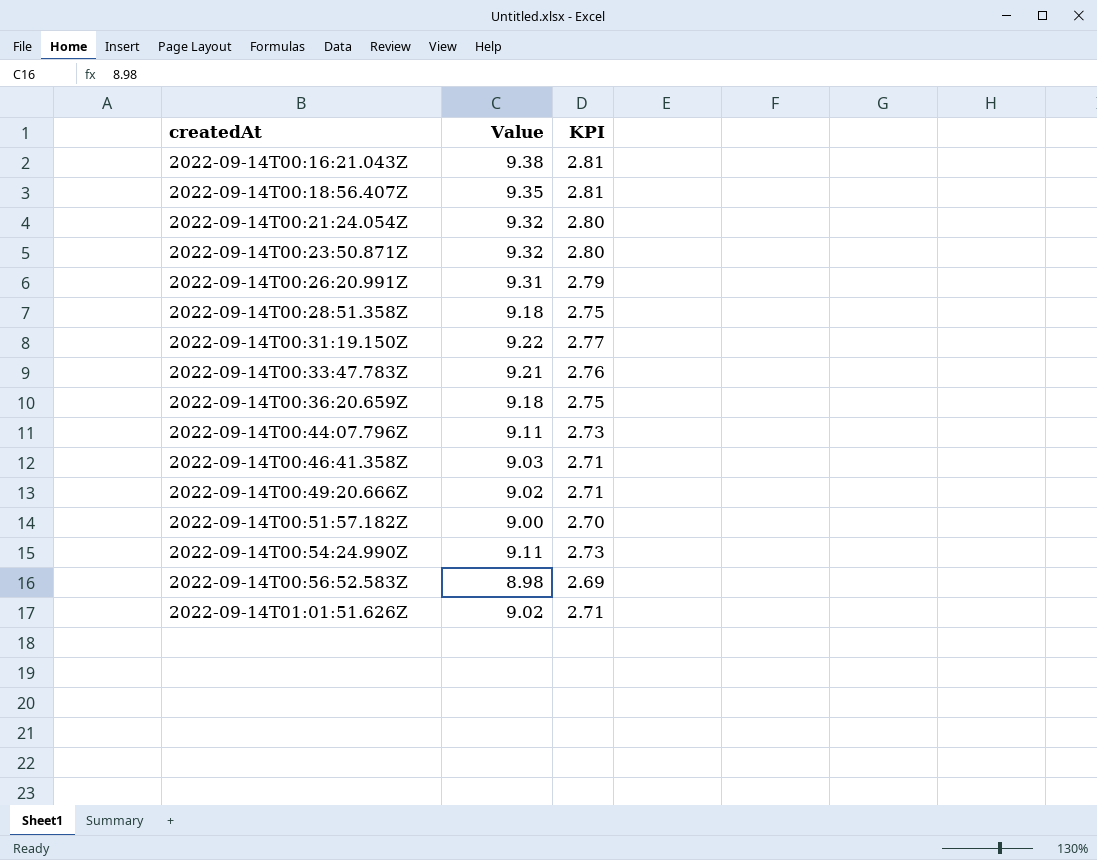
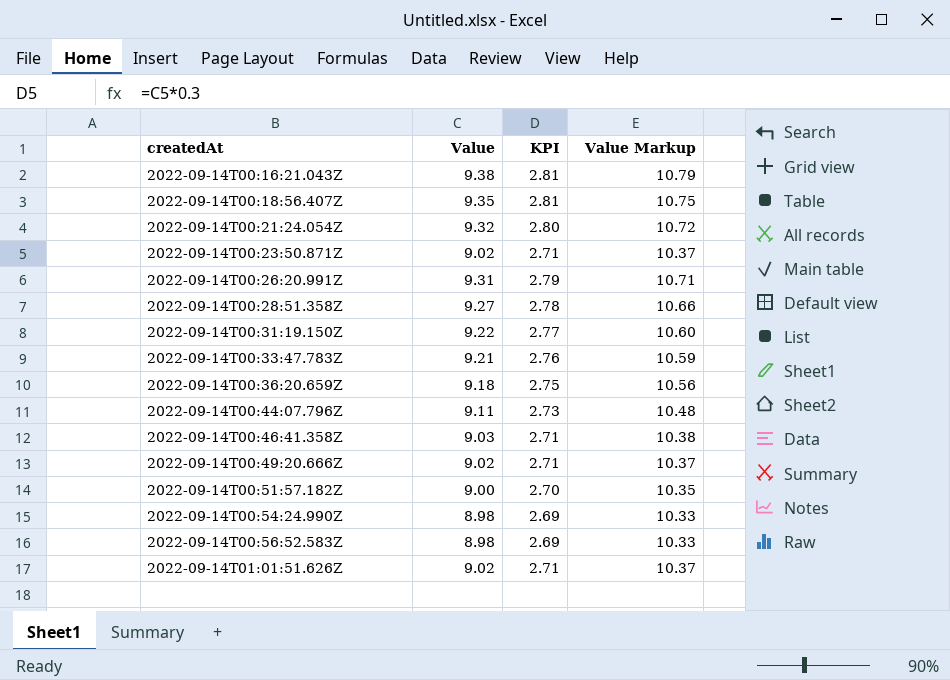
column Value Markup | formula: none -> [Value] * 1.15
2022-09-14T00:23:50.871Z | Value: 9.32 -> 9.02
2022-09-14T00:23:50.871Z | KPI: 2.80 -> 2.71
2022-09-14T00:28:51.358Z | Value: 9.18 -> 9.27
2022-09-14T00:28:51.358Z | KPI: 2.75 -> 2.78
2022-09-14T00:54:24.990Z | Value: 9.11 -> 8.98
2022-09-14T00:54:24.990Z | KPI: 2.73 -> 2.69

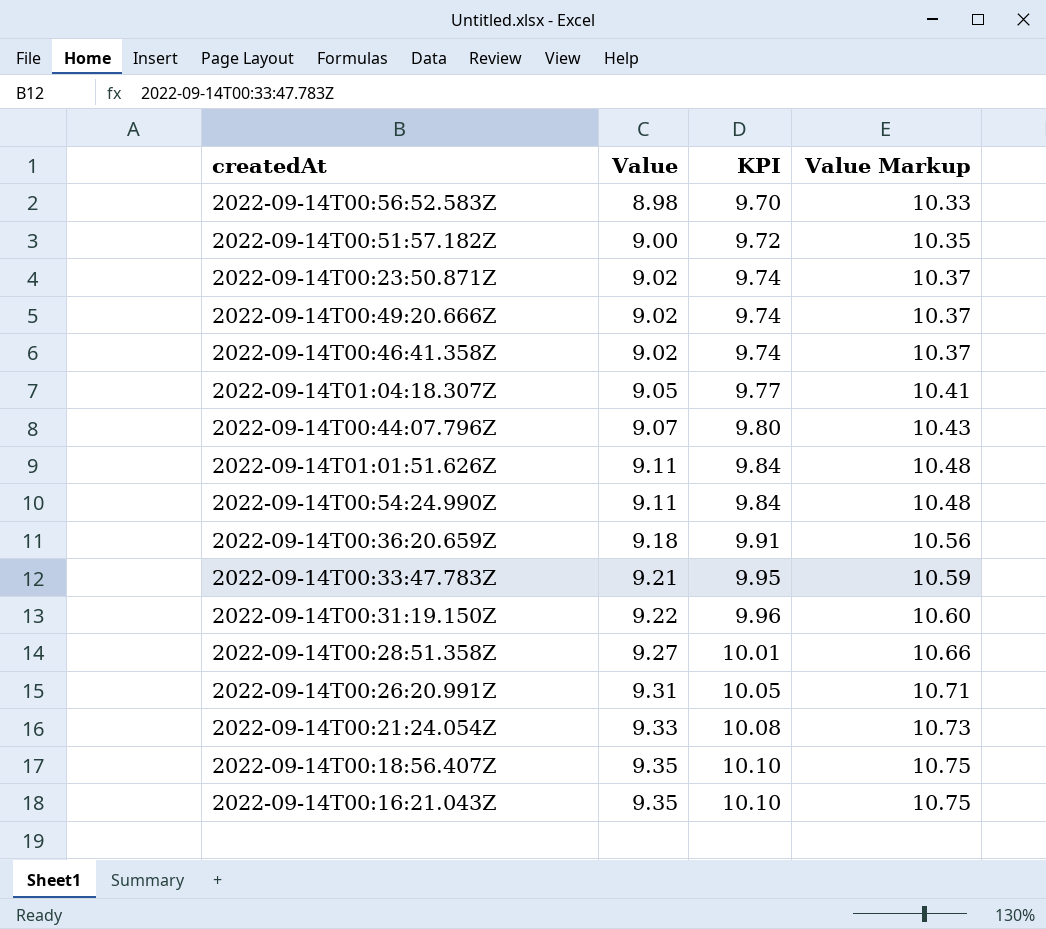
row order: createdAt ascending -> Value ascending
column KPI | formula: [Value] * 0.3 -> [Value] * 1.08
2022-09-14T00:46:41.358Z | Value: 9.03 -> 9.02
2022-09-14T00:46:41.358Z | Value Markup: 10.38 -> 10.37
row 2022-09-14T01:04:18.307Z: none -> 9.05 | 9.77 | 10.41
2022-09-14T00:44:07.796Z | Value: 9.11 -> 9.07
2022-09-14T00:44:07.796Z | Value Markup: 10.48 -> 10.43
2022-09-14T01:01:51.626Z | Value: 9.02 -> 9.11
2022-09-14T01:01:51.626Z | Value Markup: 10.37 -> 10.48
2022-09-14T00:54:24.990Z | Value: 8.98 -> 9.11
2022-09-14T00:54:24.990Z | Value Markup: 10.33 -> 10.48
2022-09-14T00:21:24.054Z | Value: 9.32 -> 9.33
2022-09-14T00:21:24.054Z | Value Markup: 10.72 -> 10.73
2022-09-14T00:16:21.043Z | Value: 9.38 -> 9.35
2022-09-14T00:16:21.043Z | Value Markup: 10.79 -> 10.75

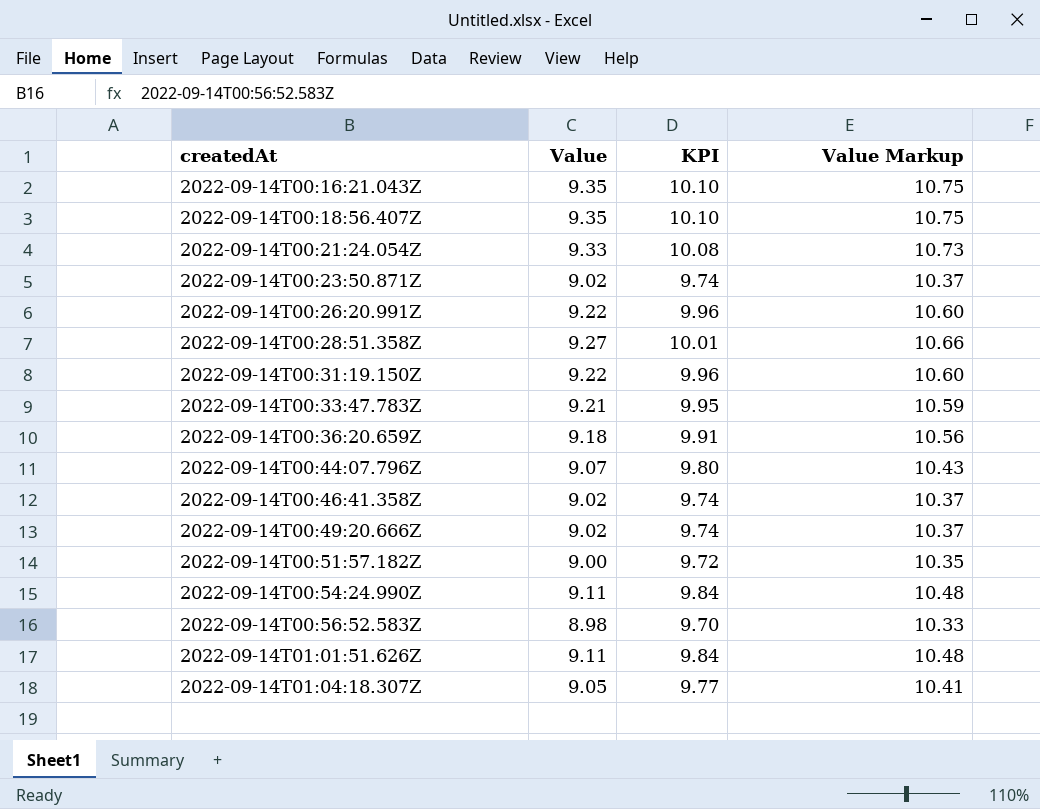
row order: Value ascending -> createdAt ascending
2022-09-14T00:26:20.991Z | Value: 9.31 -> 9.22
2022-09-14T00:26:20.991Z | KPI: 10.05 -> 9.96
2022-09-14T00:26:20.991Z | Value Markup: 10.71 -> 10.60

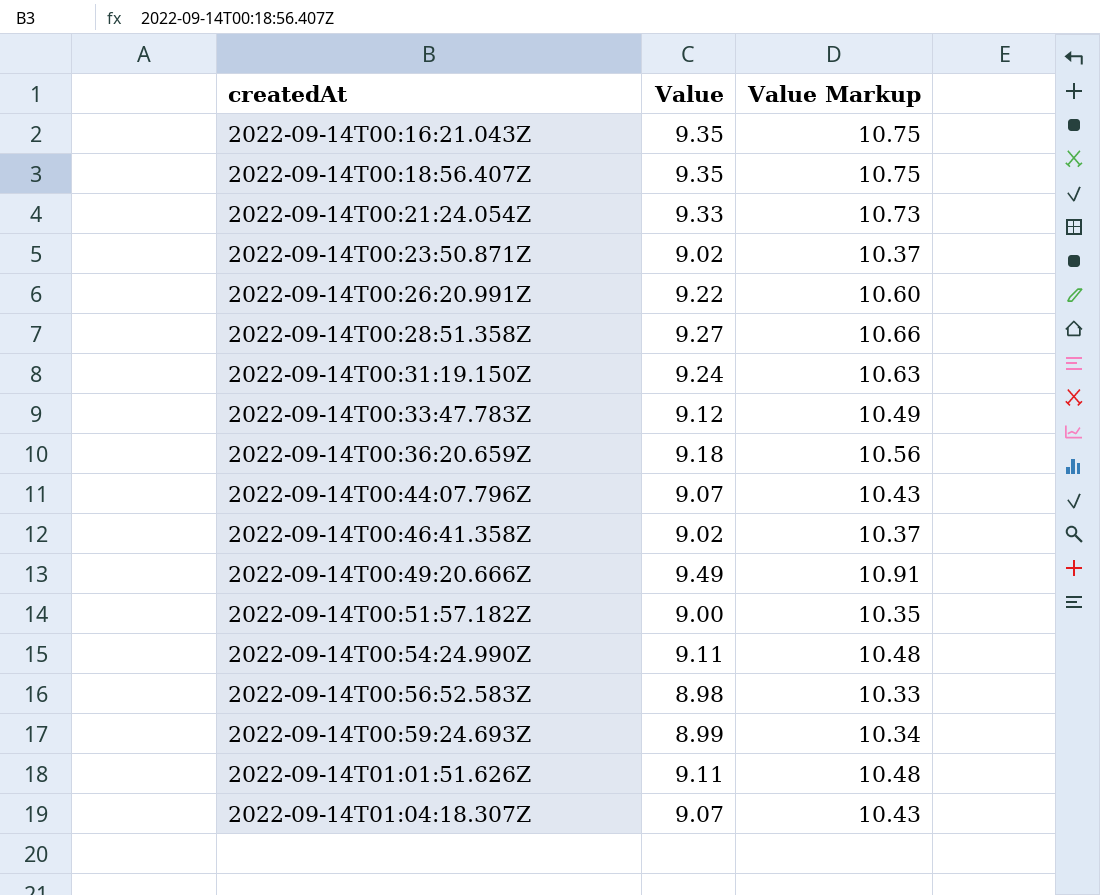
column KPI | formula: [Value] * 1.08 -> none
2022-09-14T00:31:19.150Z | Value: 9.22 -> 9.24
2022-09-14T00:31:19.150Z | Value Markup: 10.60 -> 10.63
2022-09-14T00:33:47.783Z | Value: 9.21 -> 9.12
2022-09-14T00:33:47.783Z | Value Markup: 10.59 -> 10.49
2022-09-14T00:49:20.666Z | Value: 9.02 -> 9.49
2022-09-14T00:49:20.666Z | Value Markup: 10.37 -> 10.91
row 2022-09-14T00:59:24.693Z: none -> 8.99 | 10.34
2022-09-14T01:04:18.307Z | Value: 9.05 -> 9.07
2022-09-14T01:04:18.307Z | Value Markup: 10.41 -> 10.43

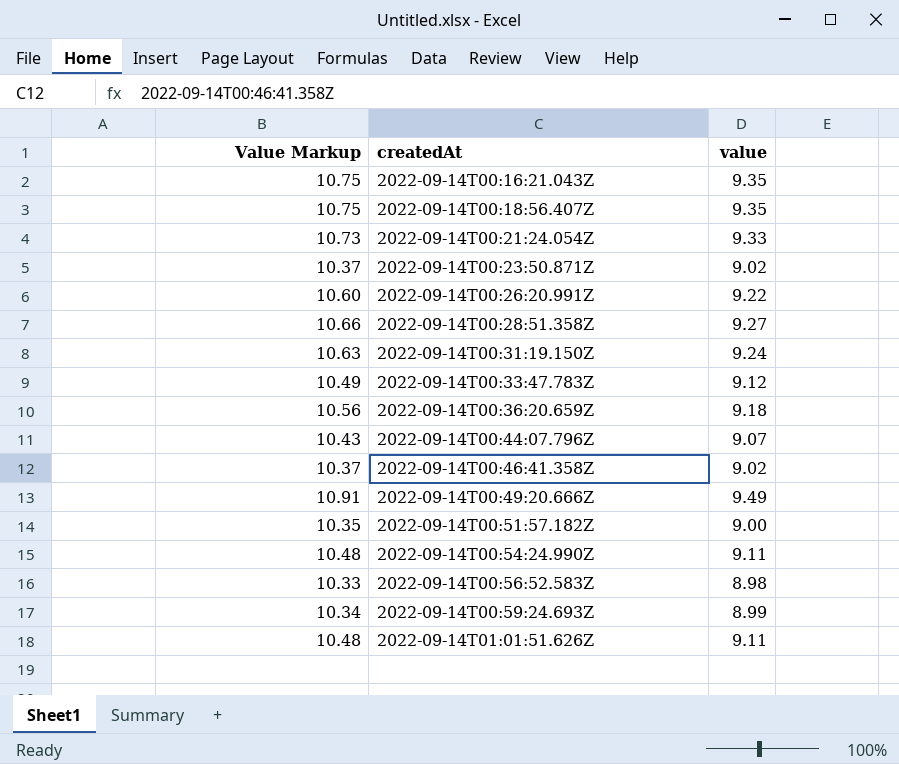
column Value Markup | position: 3 -> 1
column name: Value -> value
row 2022-09-14T01:04:18.307Z: 9.07 | 10.43 -> none

